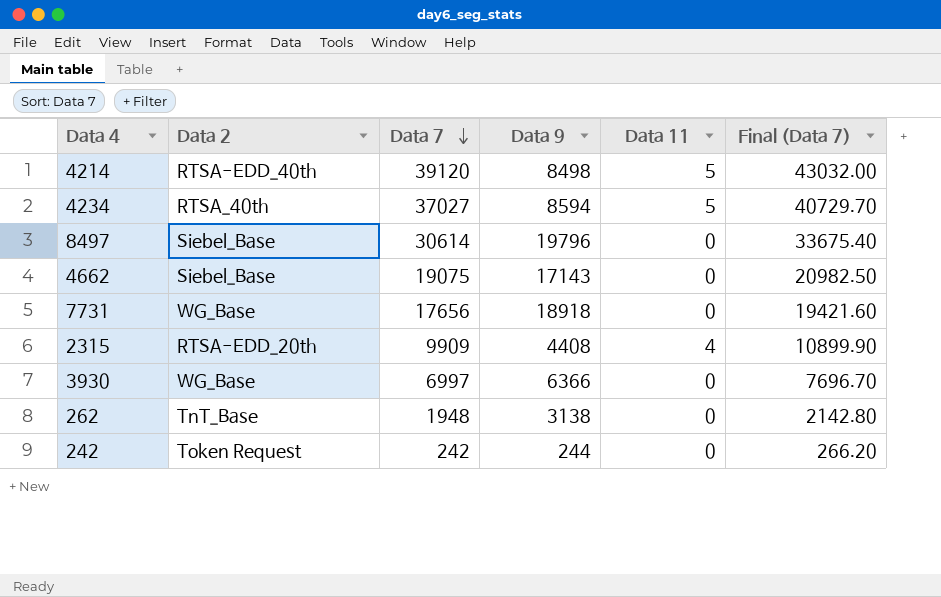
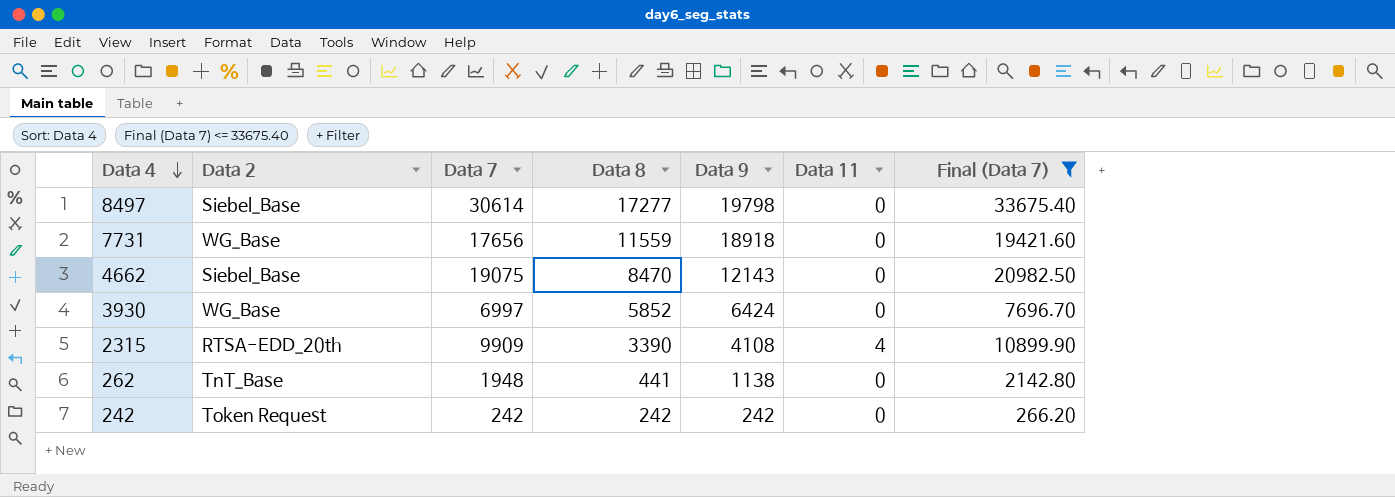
filter: none -> Final (Data 7) <= 33675.40
row order: Data 7 descending -> Data 4 descending
column Data 8 | position: none -> 4
8497 | Data 9: 19796 -> 19798
4662 | Data 9: 17143 -> 12143
3930 | Data 9: 6366 -> 6424
2315 | Data 9: 4408 -> 4108
262 | Data 9: 3138 -> 1138
242 | Data 9: 244 -> 242

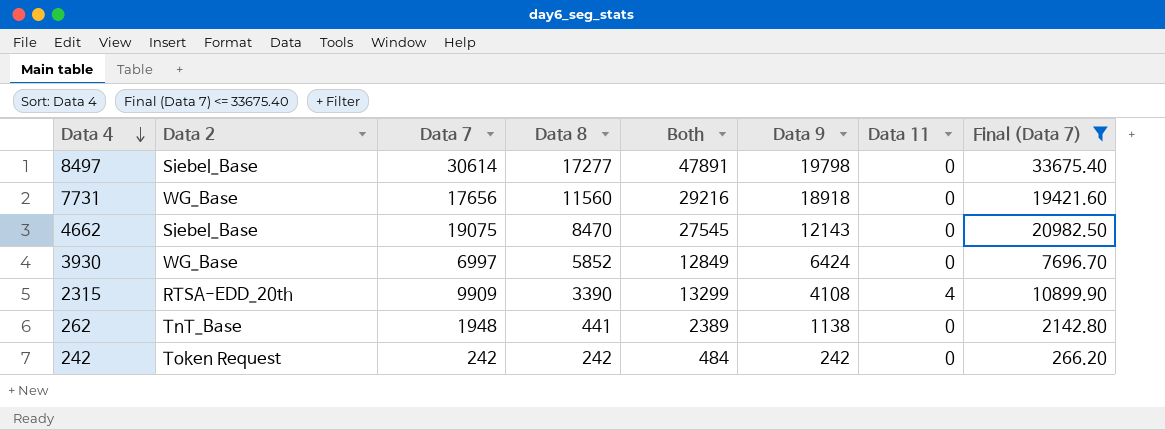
column Both | formula: none -> [Data 7] + [Data 8]
7731 | Data 8: 11559 -> 11560

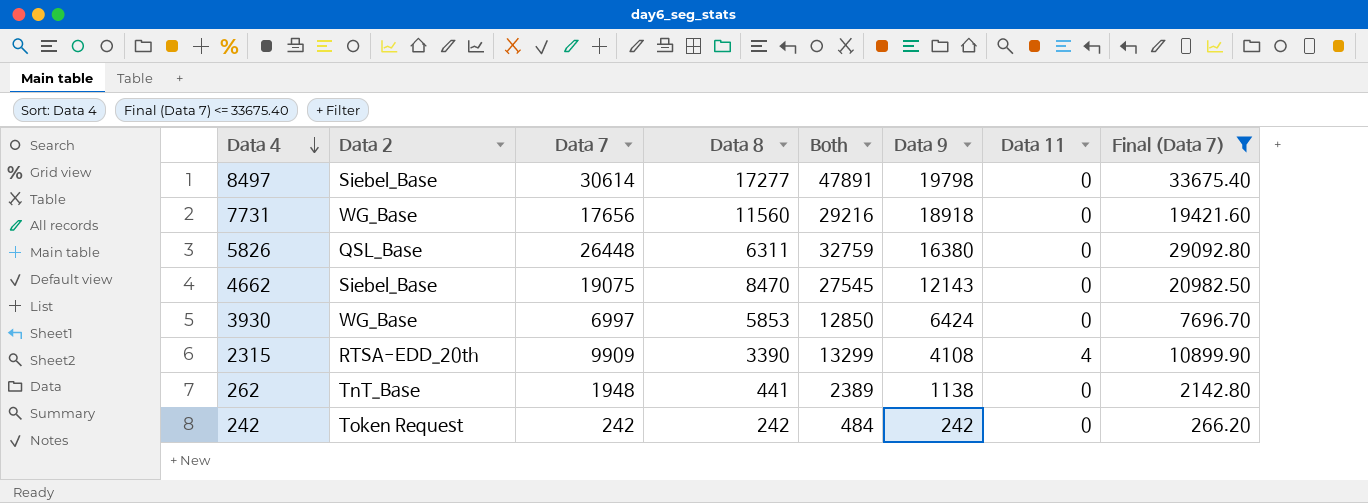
row 5826: none -> QSL_Base | 26448 | 6311 | 32759 | 16380 | 0 | 29092.80
3930 | Data 8: 5852 -> 5853
3930 | Both: 12849 -> 12850

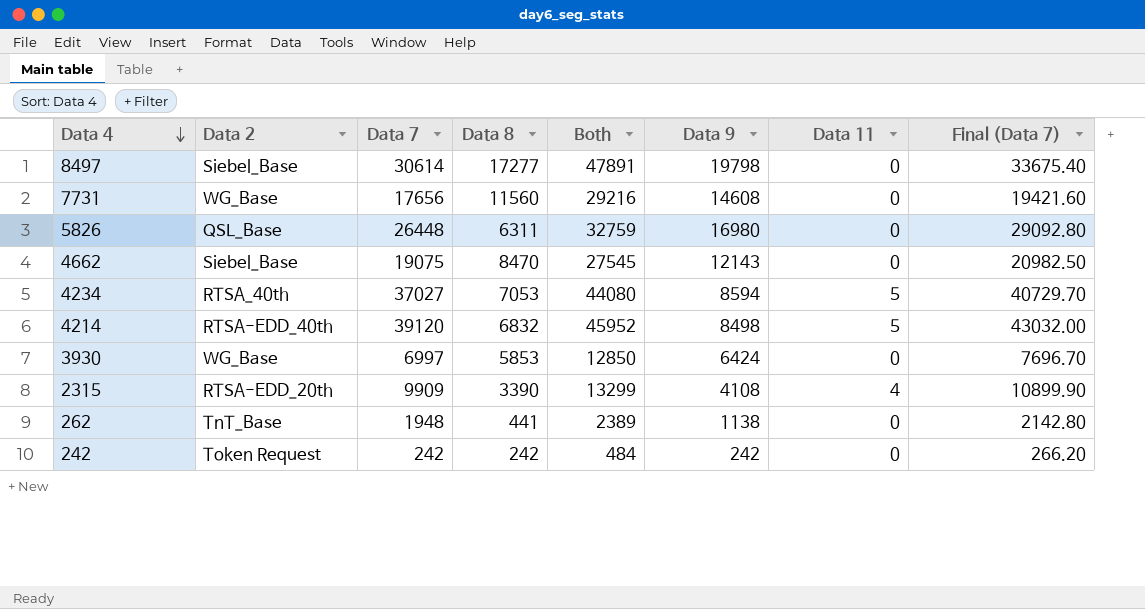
filter: Final (Data 7) <= 33675.40 -> none
7731 | Data 9: 18918 -> 14608
5826 | Data 9: 16380 -> 16980

